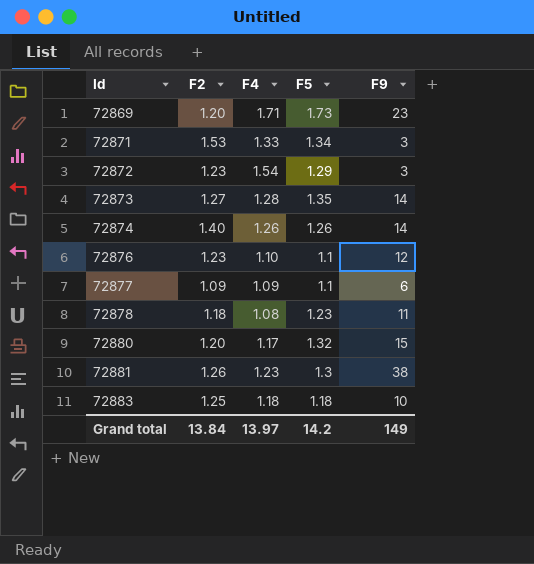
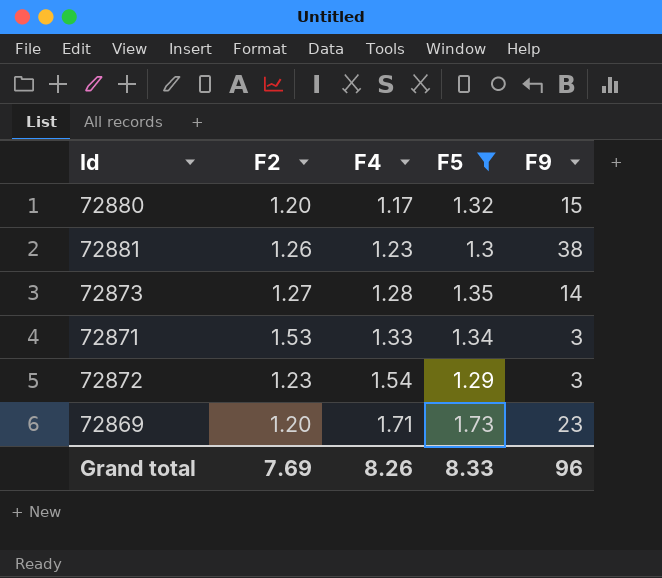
filter: none -> F5 >= 1.29
row order: Id ascending -> F4 ascending
Grand total | F2: 13.84 -> 7.69
Grand total | F4: 13.97 -> 8.26
Grand total | F5: 14.2 -> 8.33
Grand total | F9: 149 -> 96

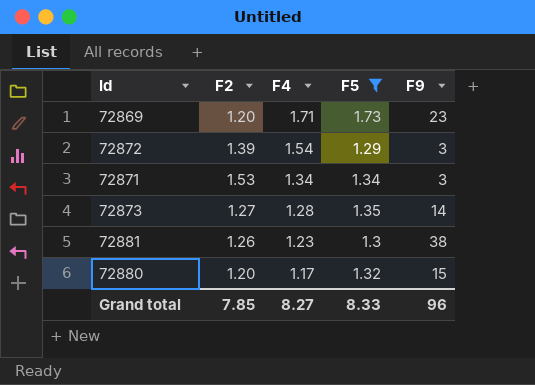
row order: F4 ascending -> F4 descending
72872 | F2: 1.23 -> 1.39
72871 | F4: 1.33 -> 1.34
Grand total | F2: 7.69 -> 7.85
Grand total | F4: 8.26 -> 8.27

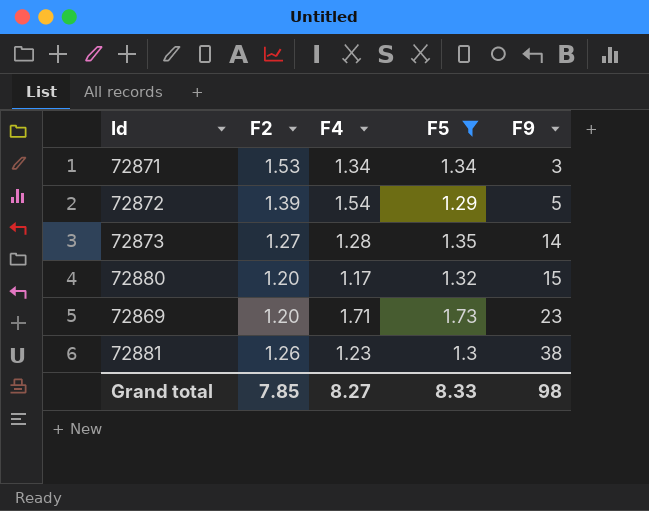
row order: F4 descending -> F9 ascending
72872 | F9: 3 -> 5
Grand total | F9: 96 -> 98

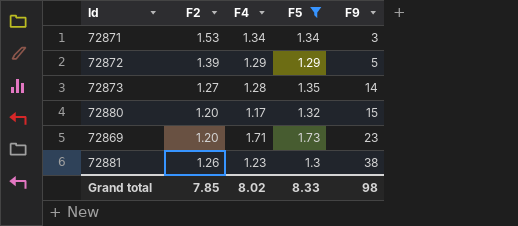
72872 | F4: 1.54 -> 1.29
Grand total | F4: 8.27 -> 8.02

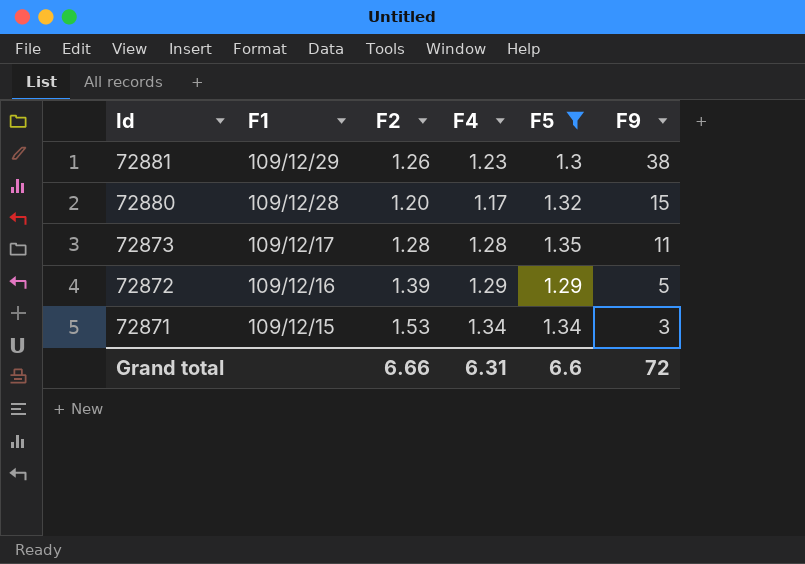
row order: F9 ascending -> Id descending
column F1 | position: none -> 2
row 72869: 1.20 | 1.71 | 1.73 | 23 -> none
72873 | F2: 1.27 -> 1.28
72873 | F9: 14 -> 11
Grand total | F2: 7.85 -> 6.66
Grand total | F4: 8.02 -> 6.31
Grand total | F5: 8.33 -> 6.6
Grand total | F9: 98 -> 72

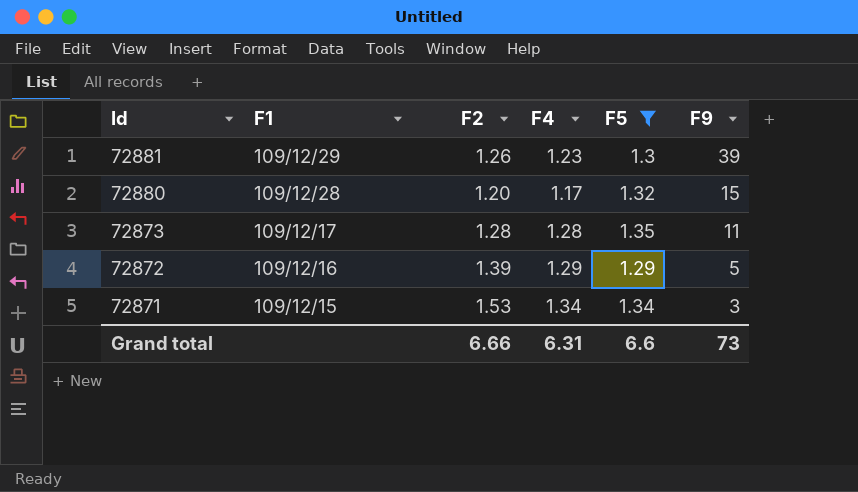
72881 | F9: 38 -> 39
Grand total | F9: 72 -> 73

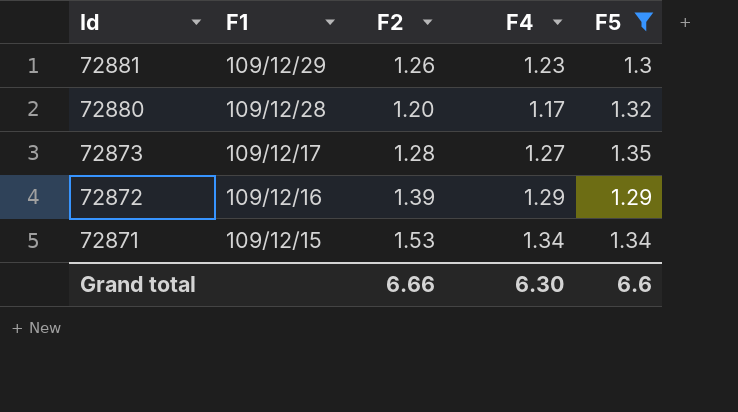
column F9 | position: 6 -> none
72873 | F4: 1.28 -> 1.27
Grand total | F4: 6.31 -> 6.30

